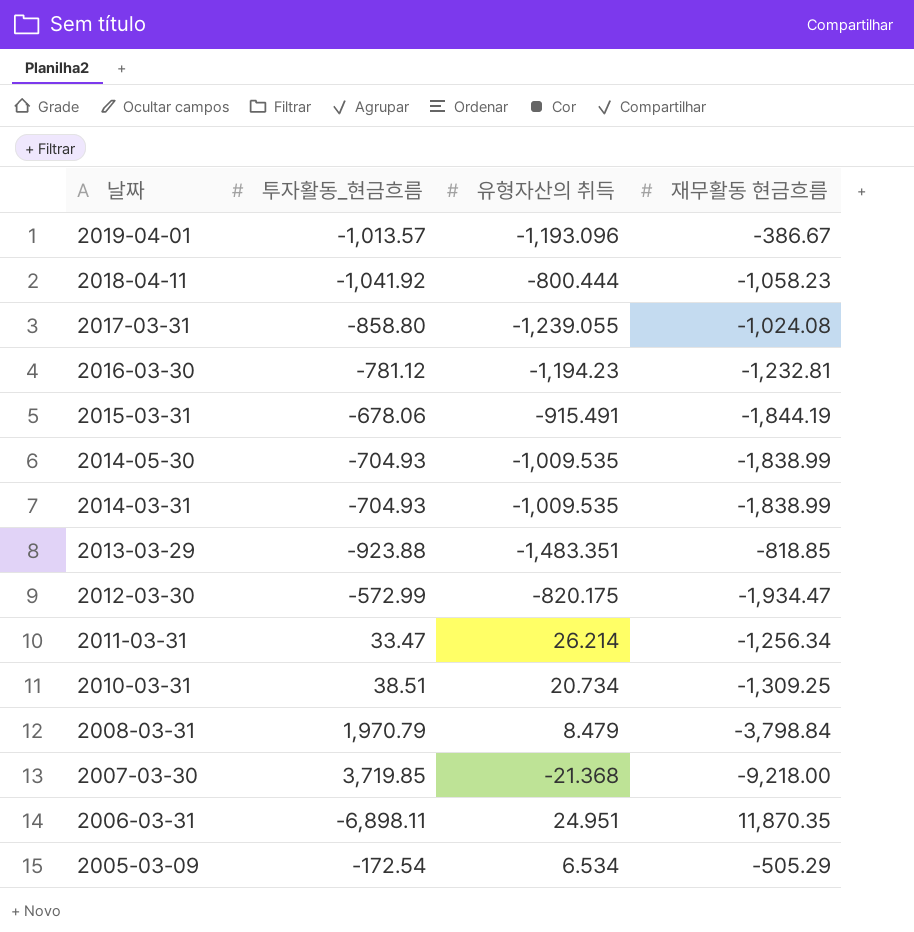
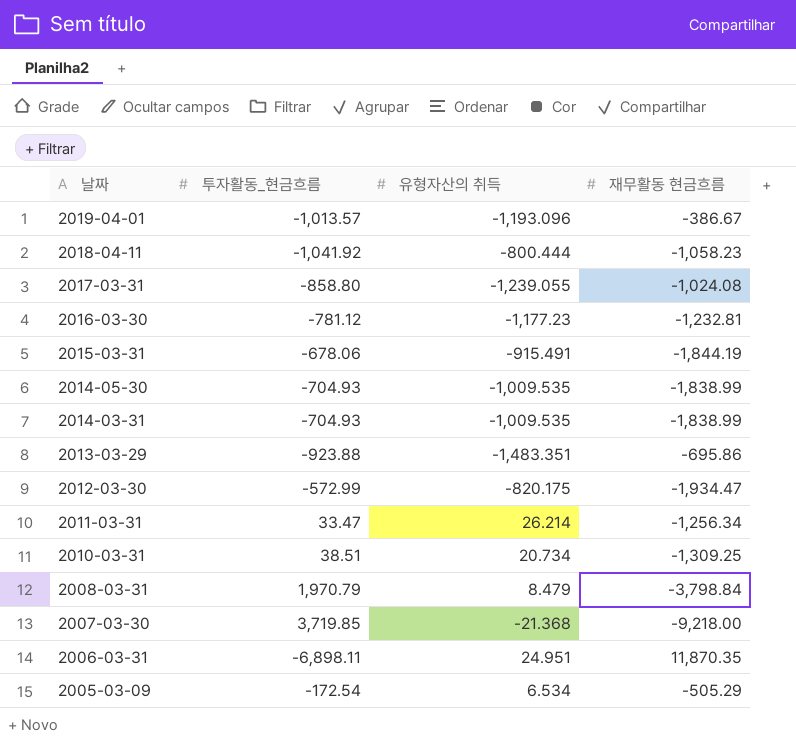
2016-03-30 | 유형자산의 취득: -1,194.23 -> -1,177.23
2013-03-29 | 재무활동 현금흐름: -818.85 -> -695.86

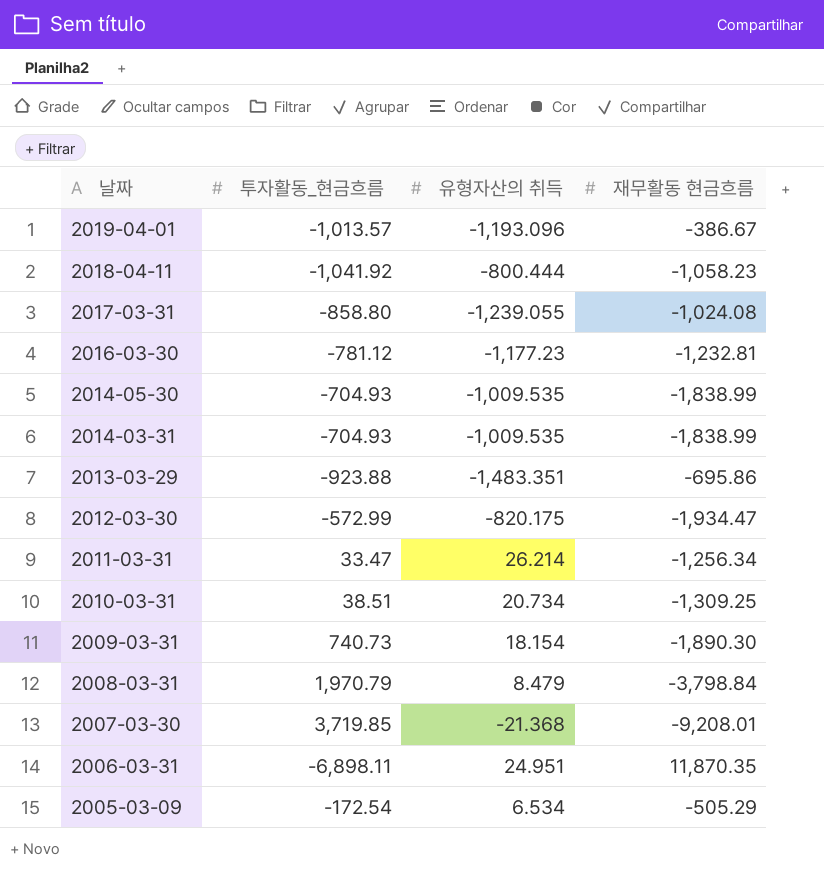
row 2015-03-31: -678.06 | -915.491 | -1,844.19 -> none
row 2009-03-31: none -> 740.73 | 18.154 | -1,890.30
2007-03-30 | 재무활동 현금흐름: -9,218.00 -> -9,208.01

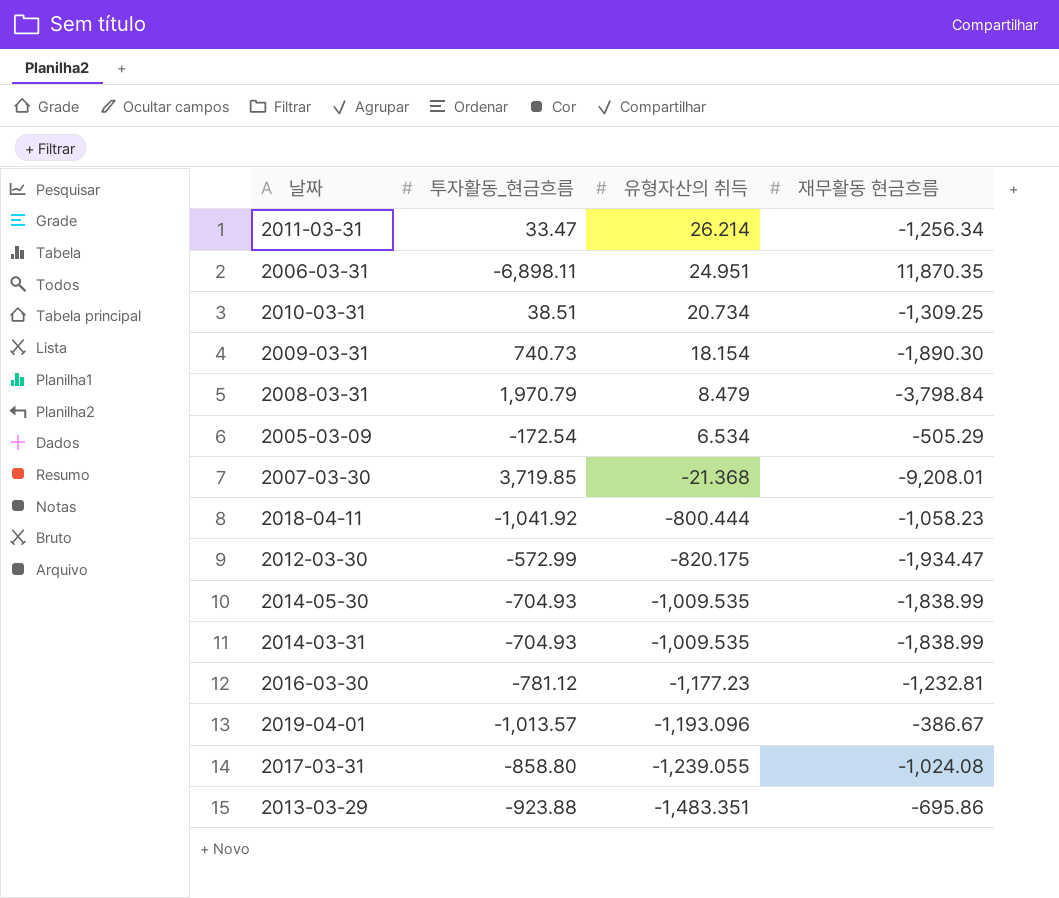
row order: 날짜 descending -> 유형자산의 취득 descending

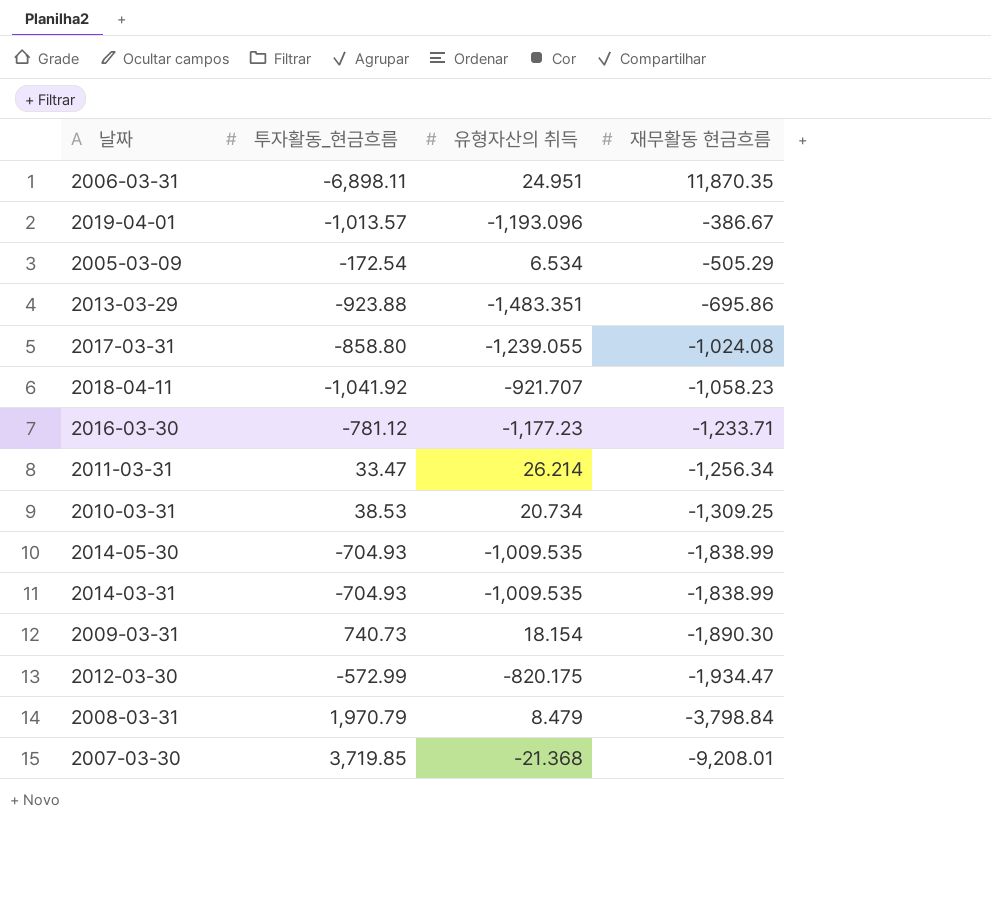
row order: 유형자산의 취득 descending -> 재무활동 현금흐름 descending
2018-04-11 | 유형자산의 취득: -800.444 -> -921.707
2016-03-30 | 재무활동 현금흐름: -1,232.81 -> -1,233.71
2010-03-31 | 투자활동_현금흐름: 38.51 -> 38.53

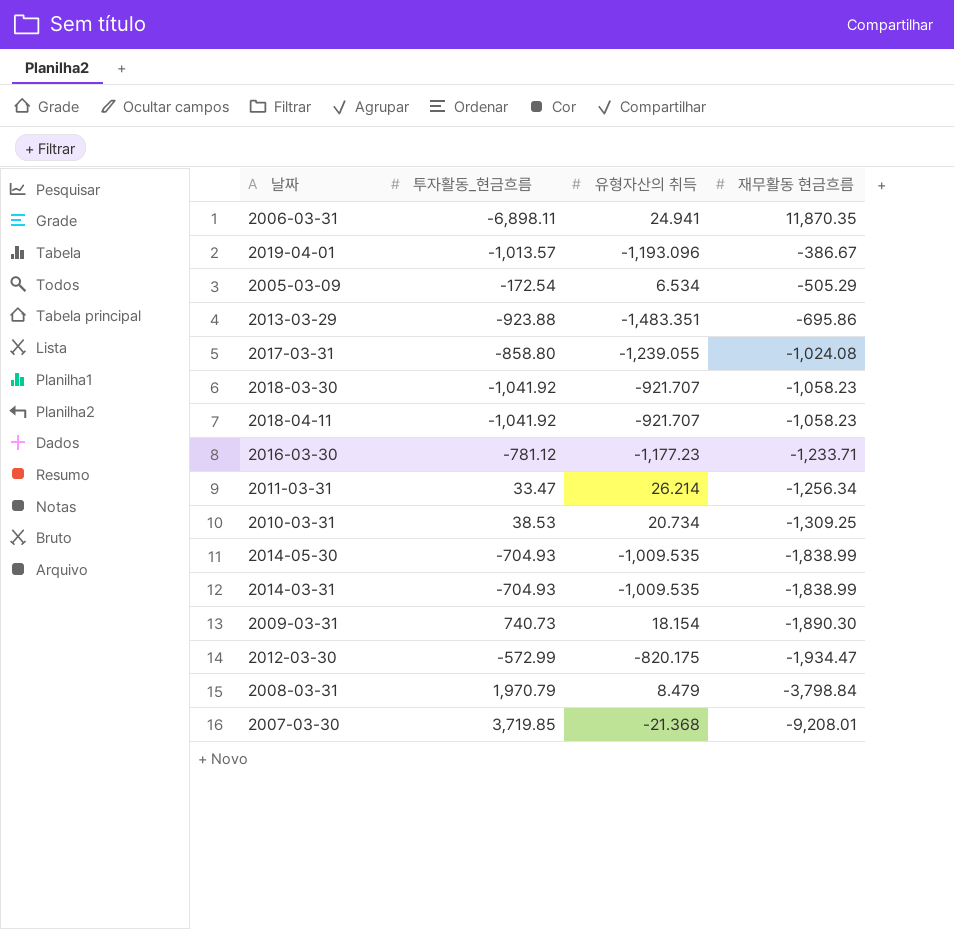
2006-03-31 | 유형자산의 취득: 24.951 -> 24.941
row 2018-03-30: none -> -1,041.92 | -921.707 | -1,058.23

